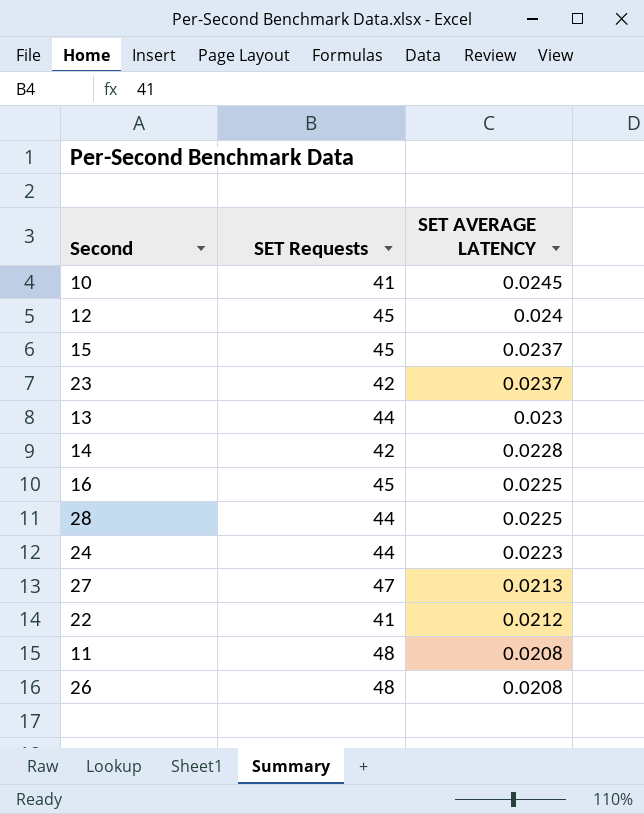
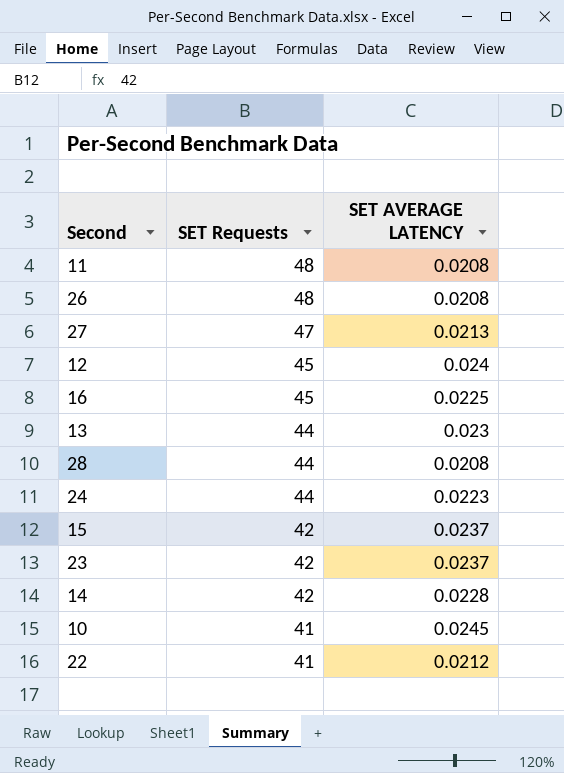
row order: SET AVERAGE LATENCY descending -> SET Requests descending
28 | SET AVERAGE LATENCY: 0.0225 -> 0.0208
15 | SET Requests: 45 -> 42

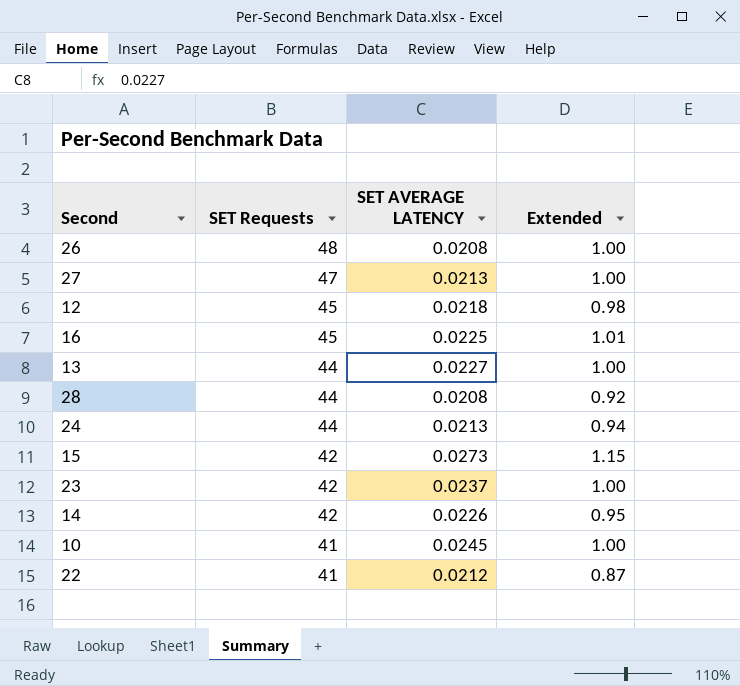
column Extended | formula: none -> [SET Requests] * [SET AVERAGE LATENCY]
row 11: 48 | 0.0208 -> none
12 | SET AVERAGE LATENCY: 0.024 -> 0.0218
13 | SET AVERAGE LATENCY: 0.023 -> 0.0227
24 | SET AVERAGE LATENCY: 0.0223 -> 0.0213
15 | SET AVERAGE LATENCY: 0.0237 -> 0.0273
14 | SET AVERAGE LATENCY: 0.0228 -> 0.0226

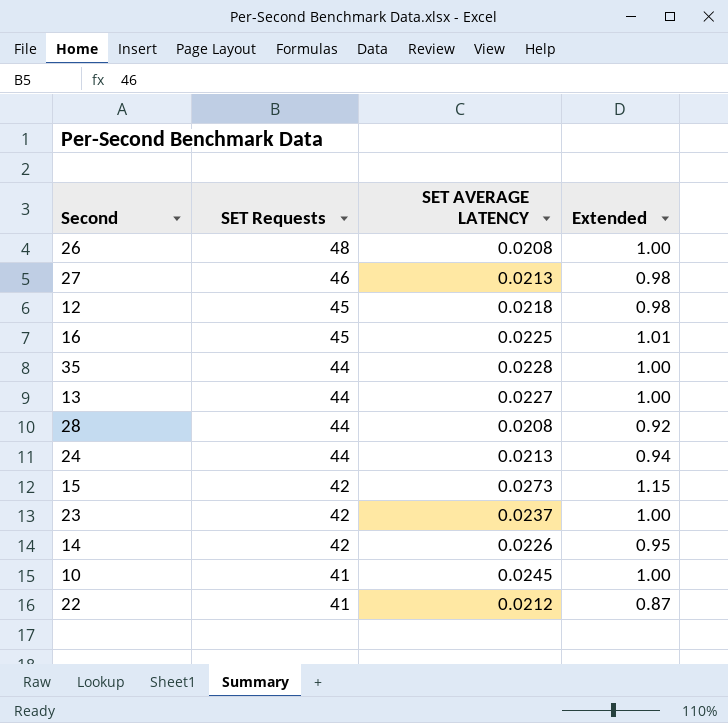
27 | SET Requests: 47 -> 46
27 | Extended: 1.00 -> 0.98
row 35: none -> 44 | 0.0228 | 1.00

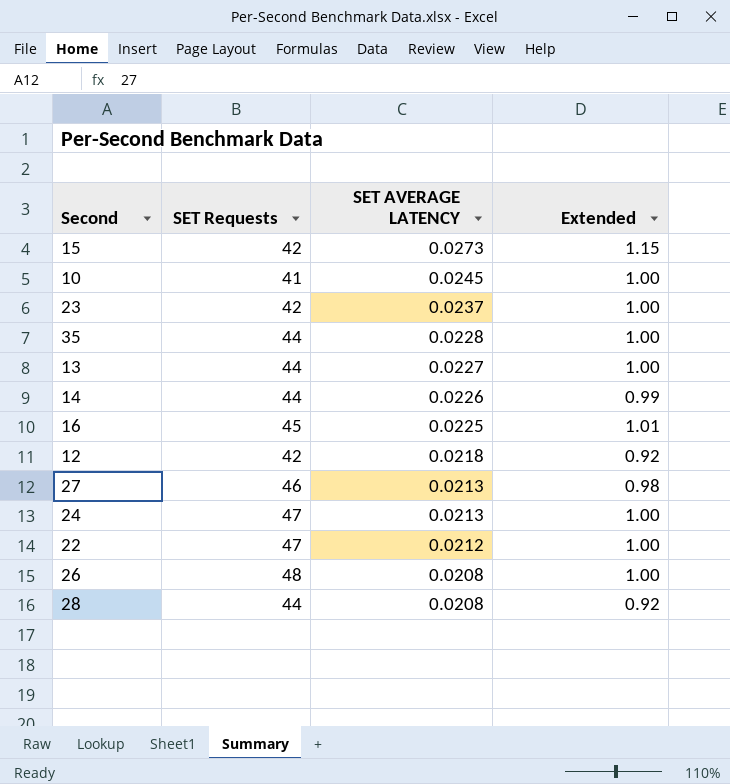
row order: SET Requests descending -> SET AVERAGE LATENCY descending
14 | SET Requests: 42 -> 44
14 | Extended: 0.95 -> 0.99
12 | SET Requests: 45 -> 42
12 | Extended: 0.98 -> 0.92
24 | SET Requests: 44 -> 47
24 | Extended: 0.94 -> 1.00
22 | SET Requests: 41 -> 47
22 | Extended: 0.87 -> 1.00

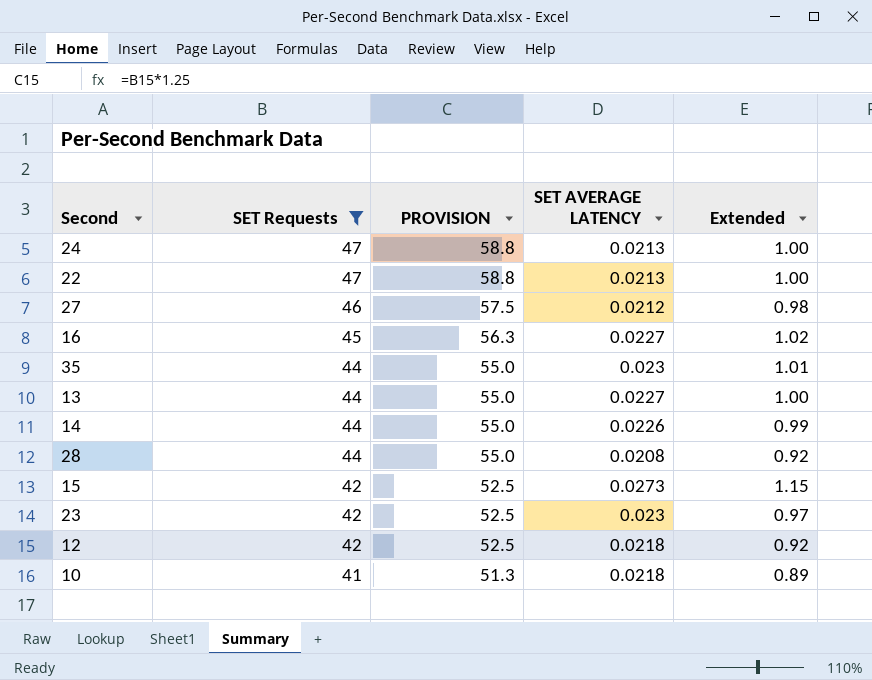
filter: none -> SET Requests != 48
row order: SET AVERAGE LATENCY descending -> SET Requests descending
column PROVISION | formula: none -> [SET Requests] * 1.25
22 | SET AVERAGE LATENCY: 0.0212 -> 0.0213
27 | SET AVERAGE LATENCY: 0.0213 -> 0.0212
16 | SET AVERAGE LATENCY: 0.0225 -> 0.0227
16 | Extended: 1.01 -> 1.02
35 | SET AVERAGE LATENCY: 0.0228 -> 0.023
35 | Extended: 1.00 -> 1.01
23 | SET AVERAGE LATENCY: 0.0237 -> 0.023
23 | Extended: 1.00 -> 0.97
10 | SET AVERAGE LATENCY: 0.0245 -> 0.0218
10 | Extended: 1.00 -> 0.89

